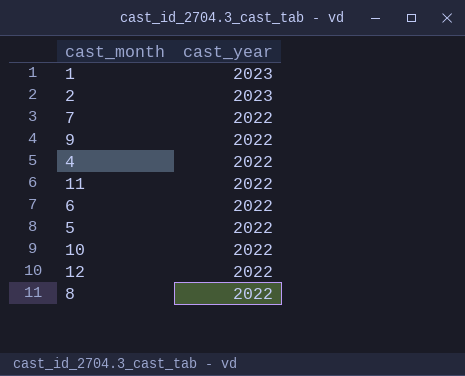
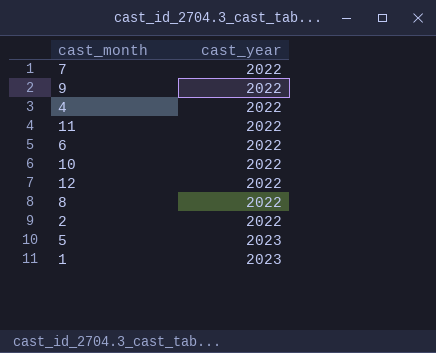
row order: cast_year descending -> cast_year ascending
2 | cast_year: 2023 -> 2022
5 | cast_year: 2022 -> 2023

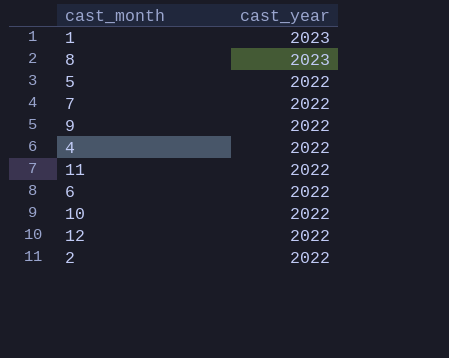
row order: cast_year ascending -> cast_year descending
8 | cast_year: 2022 -> 2023
5 | cast_year: 2023 -> 2022

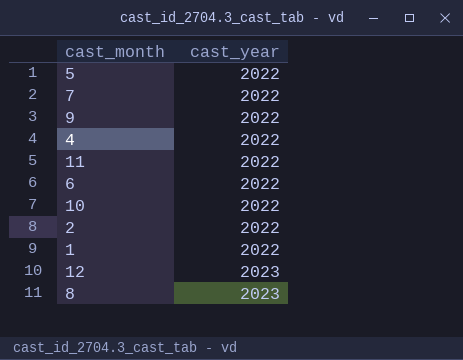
row order: cast_year descending -> cast_year ascending
1 | cast_year: 2023 -> 2022
12 | cast_year: 2022 -> 2023

